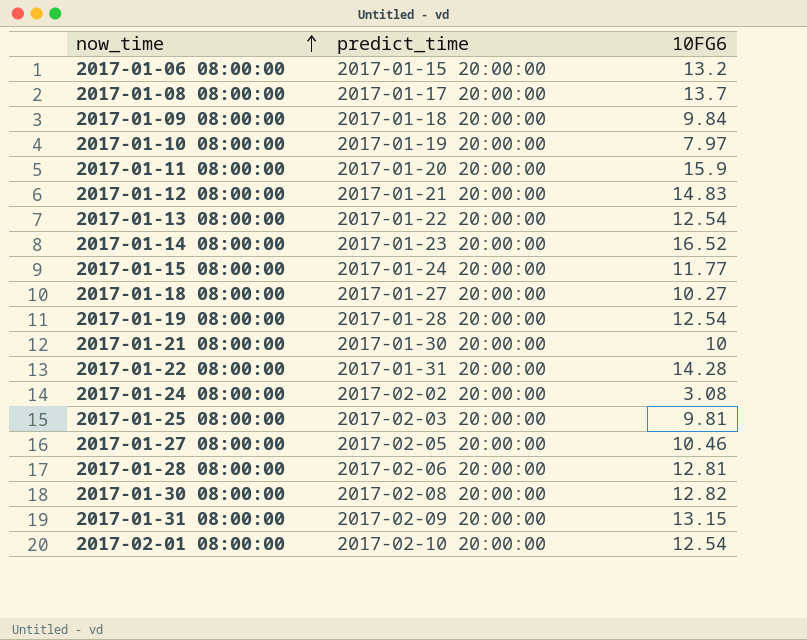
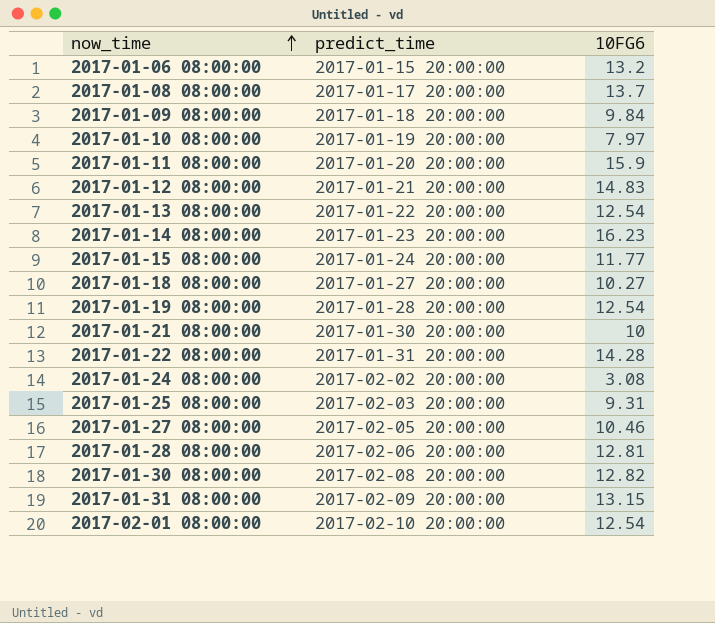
2017-01-14 08:00:00 | 10FG6: 16.52 -> 16.23
2017-01-25 08:00:00 | 10FG6: 9.81 -> 9.31

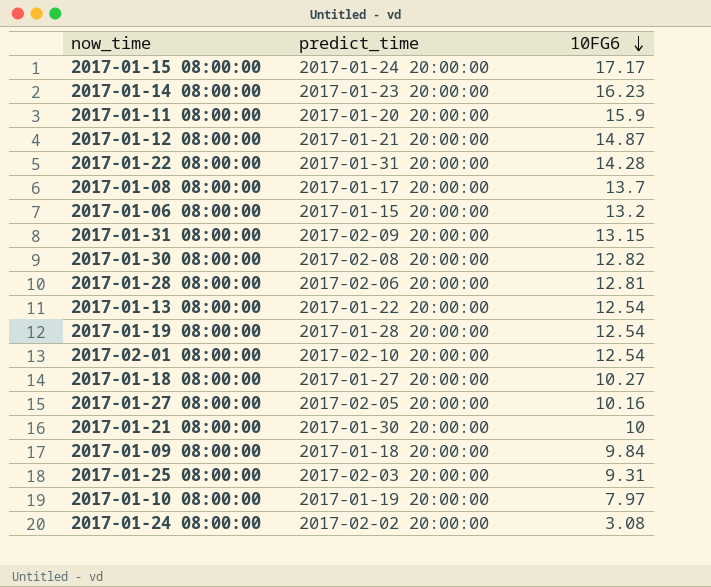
row order: now_time ascending -> 10FG6 descending
2017-01-15 08:00:00 | 10FG6: 11.77 -> 17.17
2017-01-12 08:00:00 | 10FG6: 14.83 -> 14.87
2017-01-27 08:00:00 | 10FG6: 10.46 -> 10.16

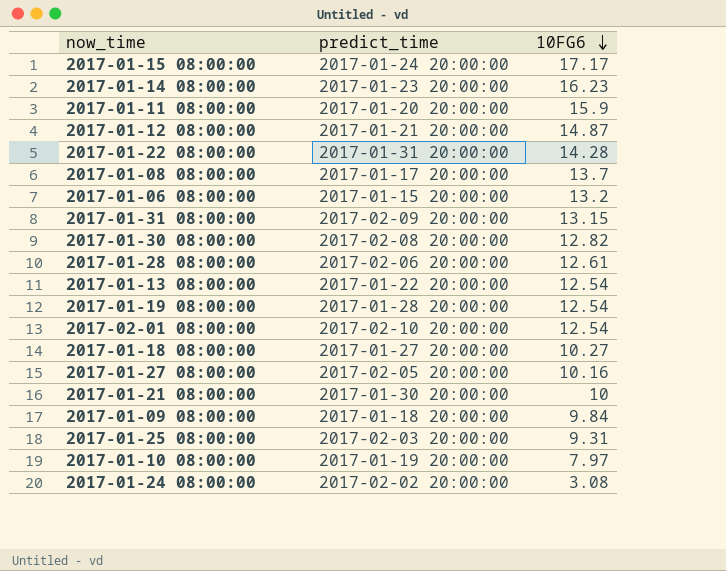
2017-01-28 08:00:00 | 10FG6: 12.81 -> 12.61

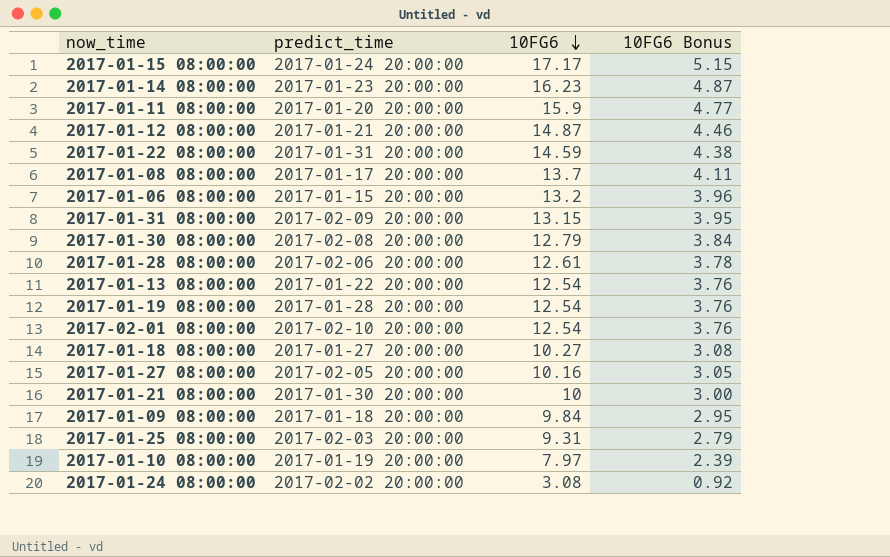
column 10FG6 Bonus | formula: none -> [10FG6] * 0.3
2017-01-22 08:00:00 | 10FG6: 14.28 -> 14.59
2017-01-30 08:00:00 | 10FG6: 12.82 -> 12.79

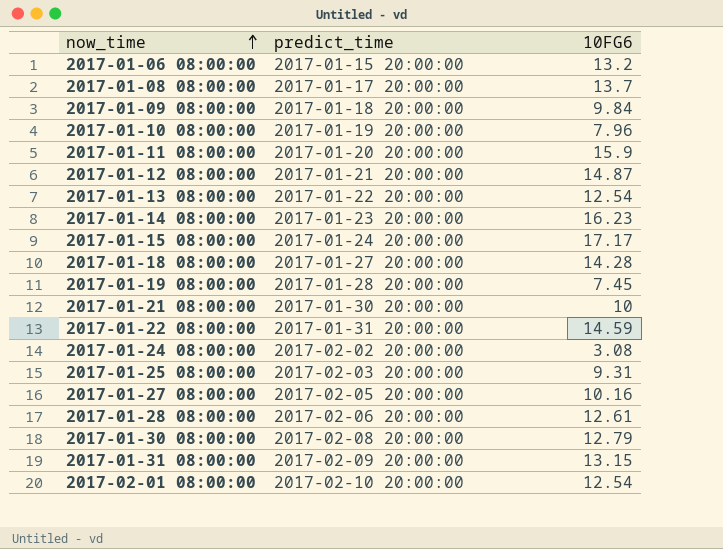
row order: 10FG6 descending -> now_time ascending
column 10FG6 Bonus | formula: [10FG6] * 0.3 -> none
2017-01-10 08:00:00 | 10FG6: 7.97 -> 7.96
2017-01-18 08:00:00 | 10FG6: 10.27 -> 14.28
2017-01-19 08:00:00 | 10FG6: 12.54 -> 7.45

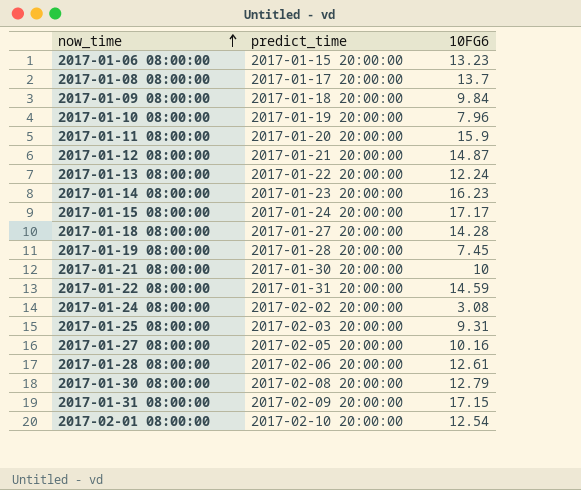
2017-01-06 08:00:00 | 10FG6: 13.2 -> 13.23
2017-01-13 08:00:00 | 10FG6: 12.54 -> 12.24
2017-01-31 08:00:00 | 10FG6: 13.15 -> 17.15

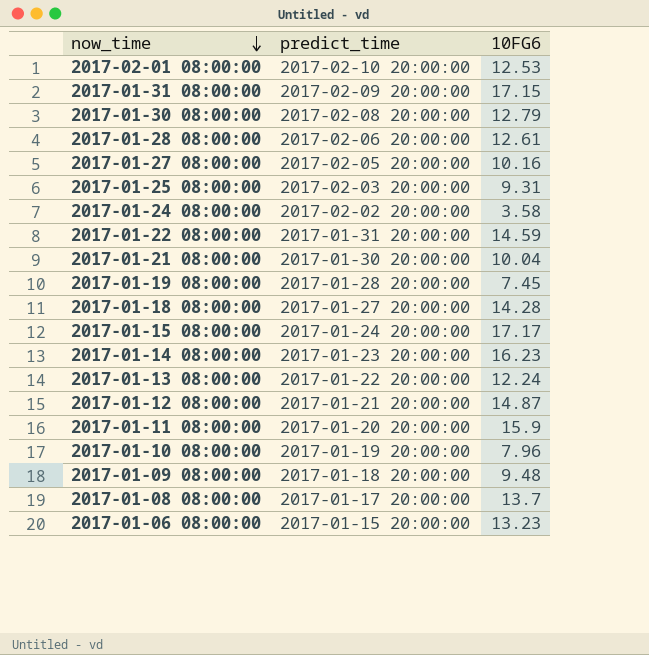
row order: now_time ascending -> now_time descending
2017-02-01 08:00:00 | 10FG6: 12.54 -> 12.53
2017-01-24 08:00:00 | 10FG6: 3.08 -> 3.58
2017-01-21 08:00:00 | 10FG6: 10 -> 10.04
2017-01-09 08:00:00 | 10FG6: 9.84 -> 9.48

